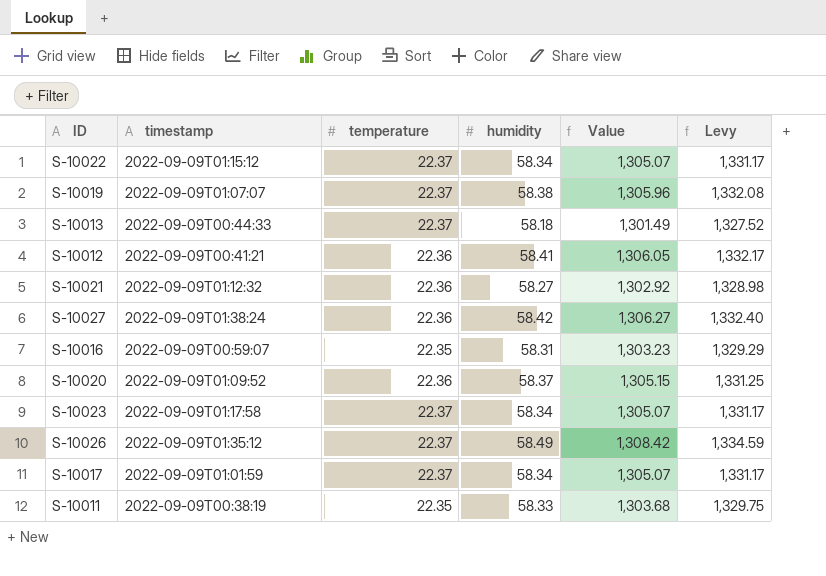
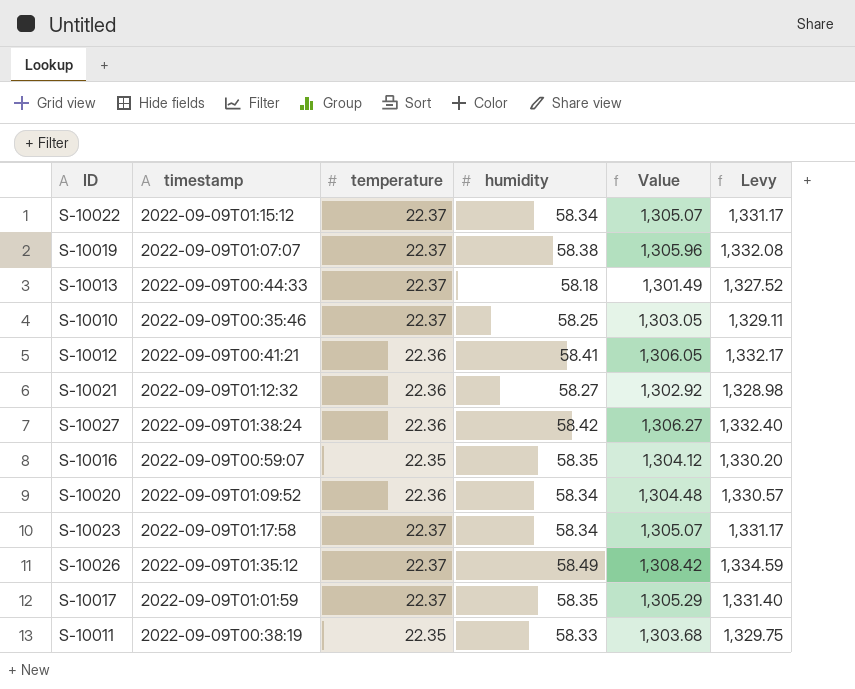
row S-10010: none -> 2022-09-09T00:35:46 | 22.37 | 58.25 | 1,303.05 | 1,329.11
S-10016 | humidity: 58.31 -> 58.35
S-10016 | Value: 1,303.23 -> 1,304.12
S-10016 | Levy: 1,329.29 -> 1,330.20
S-10020 | humidity: 58.37 -> 58.34
S-10020 | Value: 1,305.15 -> 1,304.48
S-10020 | Levy: 1,331.25 -> 1,330.57
S-10017 | humidity: 58.34 -> 58.35
S-10017 | Value: 1,305.07 -> 1,305.29
S-10017 | Levy: 1,331.17 -> 1,331.40

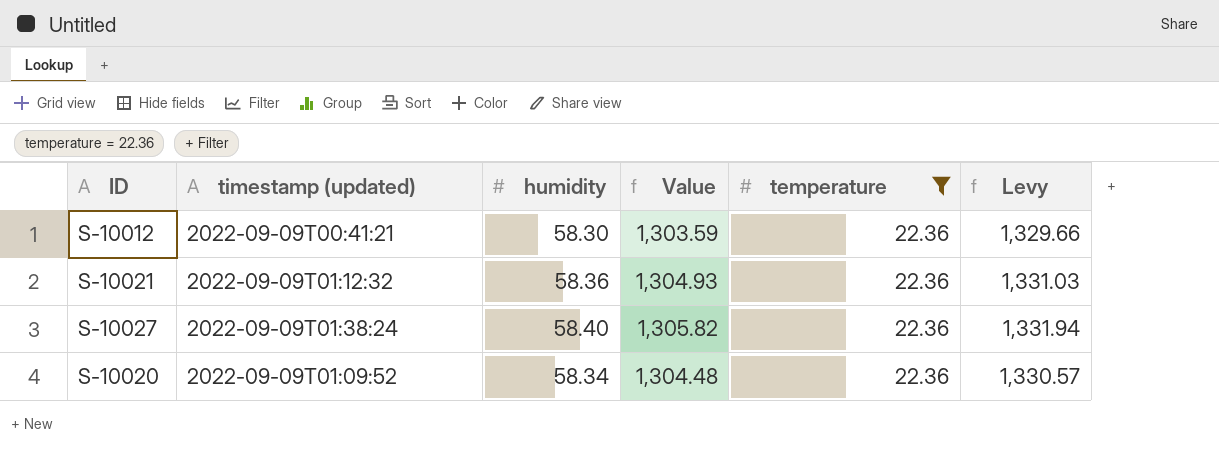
filter: none -> temperature = 22.36
column name: timestamp -> timestamp (updated)
column temperature | position: 3 -> 5
S-10012 | humidity: 58.41 -> 58.30
S-10012 | Value: 1,306.05 -> 1,303.59
S-10012 | Levy: 1,332.17 -> 1,329.66
S-10021 | humidity: 58.27 -> 58.36
S-10021 | Value: 1,302.92 -> 1,304.93
S-10021 | Levy: 1,328.98 -> 1,331.03
S-10027 | humidity: 58.42 -> 58.40
S-10027 | Value: 1,306.27 -> 1,305.82
S-10027 | Levy: 1,332.40 -> 1,331.94

